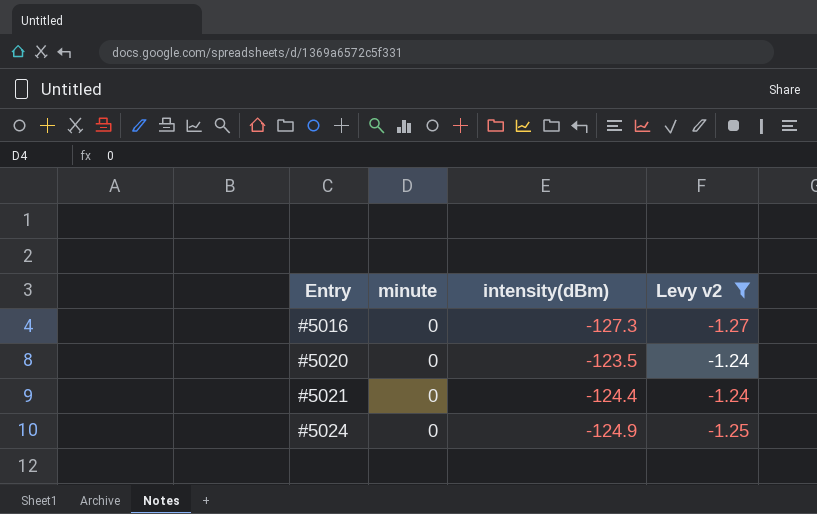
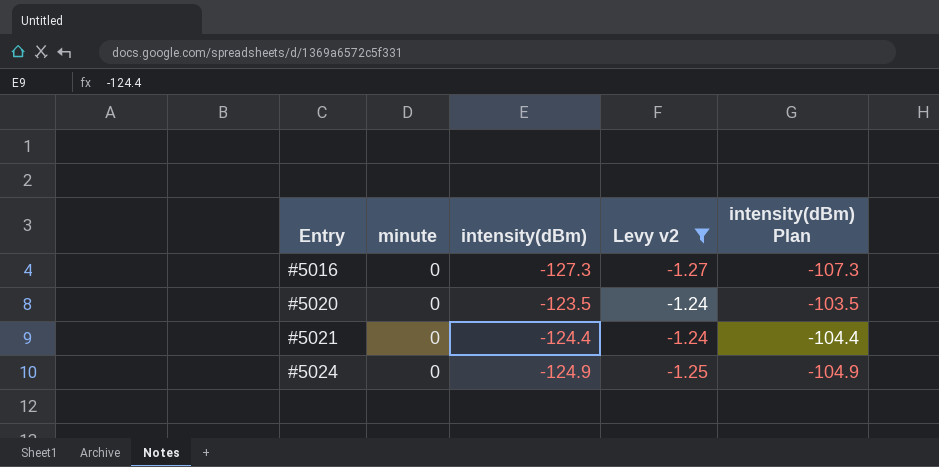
column intensity(dBm) Plan | formula: none -> [intensity(dBm)] + 20

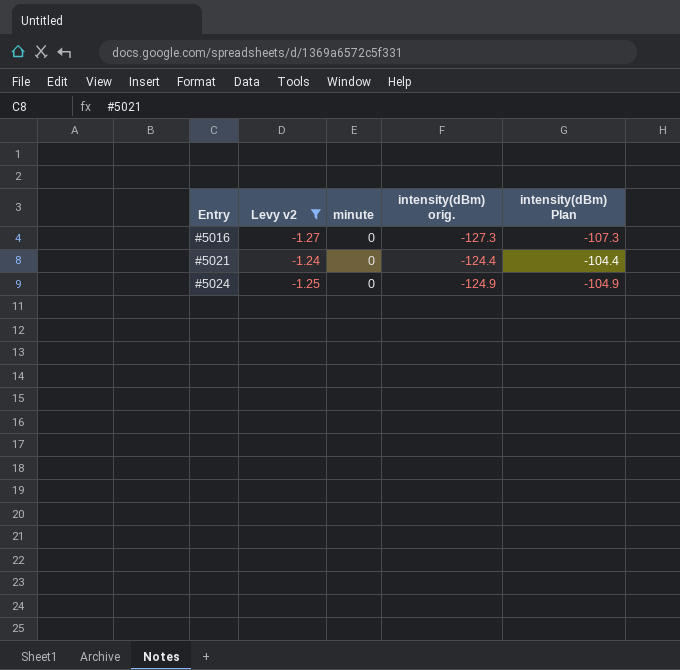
column Levy v2 | position: 4 -> 2
column name: intensity(dBm) -> intensity(dBm) orig.
row #5020: 0 | -123.5 | -1.24 | -103.5 -> none

